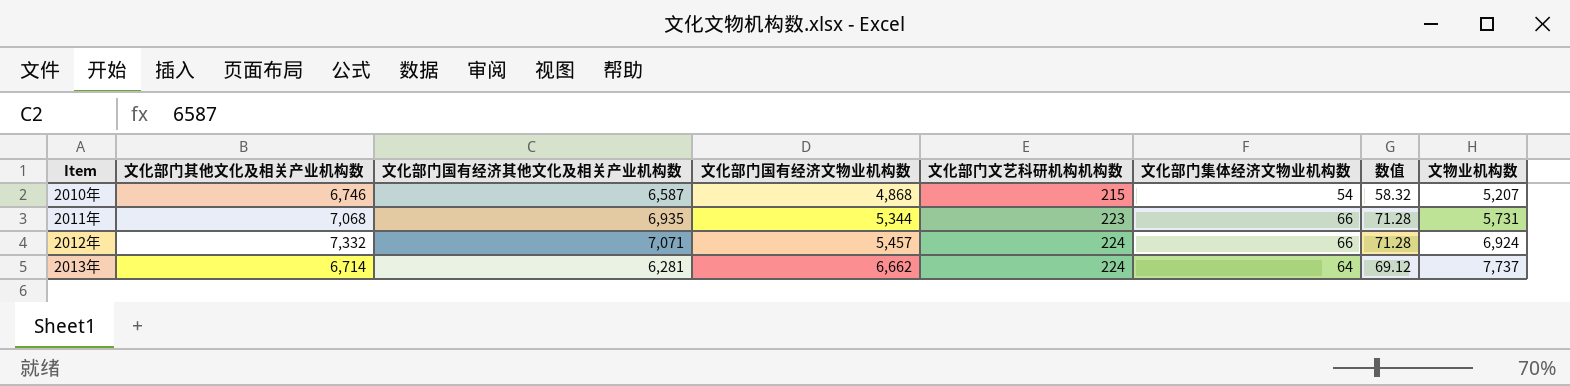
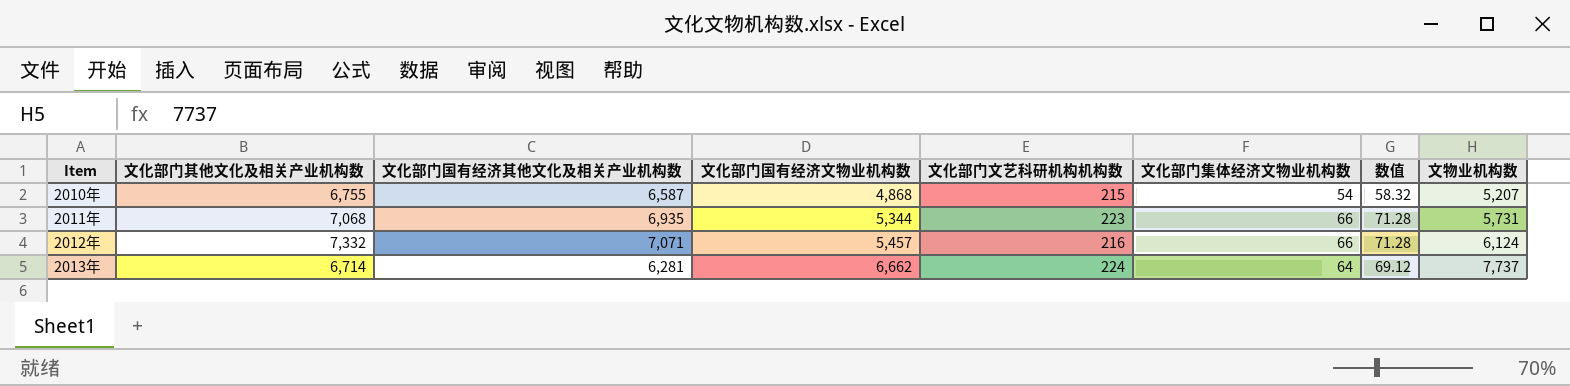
2010年 | 文化部门其他文化及相关产业机构数: 6,746 -> 6,755
2012年 | 文化部门文艺科研机构机构数: 224 -> 216
2012年 | 文物业机构数: 6,924 -> 6,124

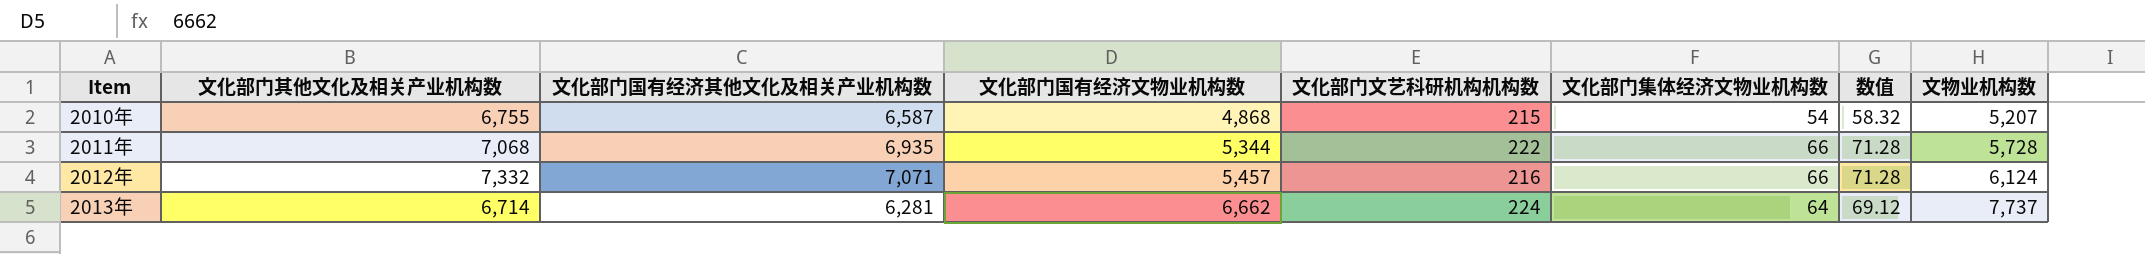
2011年 | 文化部门文艺科研机构机构数: 223 -> 222
2011年 | 文物业机构数: 5,731 -> 5,728

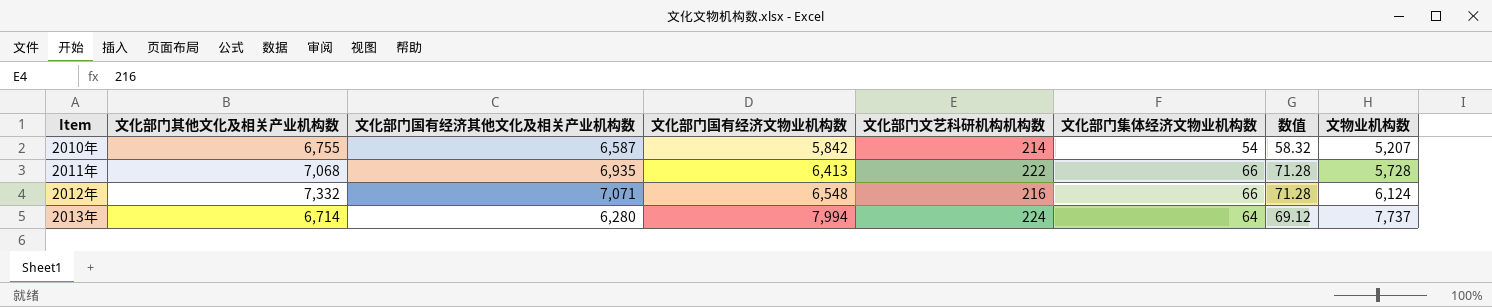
2010年 | 文化部门国有经济文物业机构数: 4,868 -> 5,842
2010年 | 文化部门文艺科研机构机构数: 215 -> 214
2011年 | 文化部门国有经济文物业机构数: 5,344 -> 6,413
2012年 | 文化部门国有经济文物业机构数: 5,457 -> 6,548
2013年 | 文化部门国有经济其他文化及相关产业机构数: 6,281 -> 6,280
2013年 | 文化部门国有经济文物业机构数: 6,662 -> 7,994

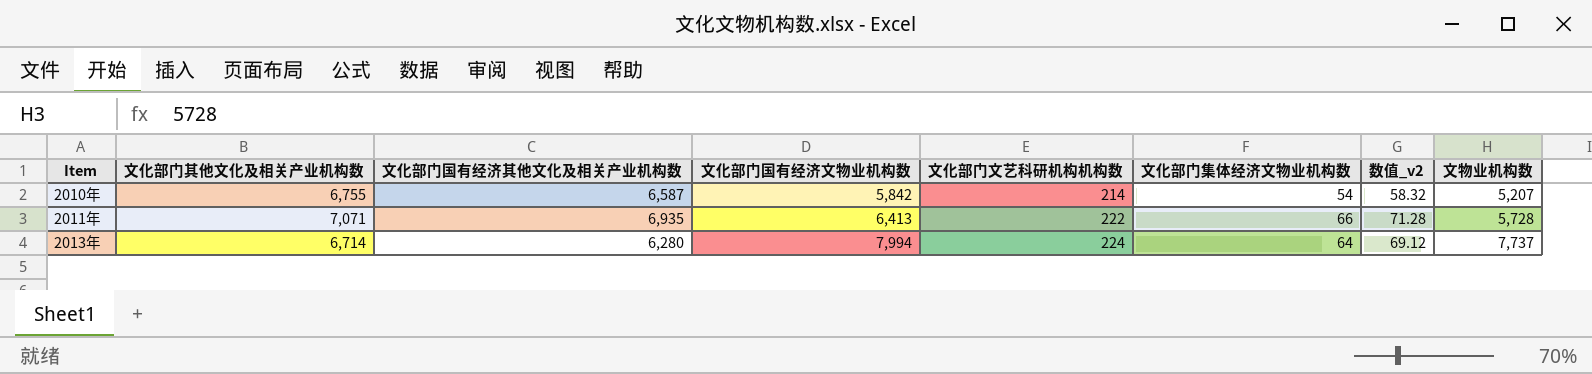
column name: 数值 -> 数值_v2
row 2012年: 7,332 | 7,071 | 6,548 | 216 | 66 | 71.28 | 6,124 -> none
2011年 | 文化部门其他文化及相关产业机构数: 7,068 -> 7,071

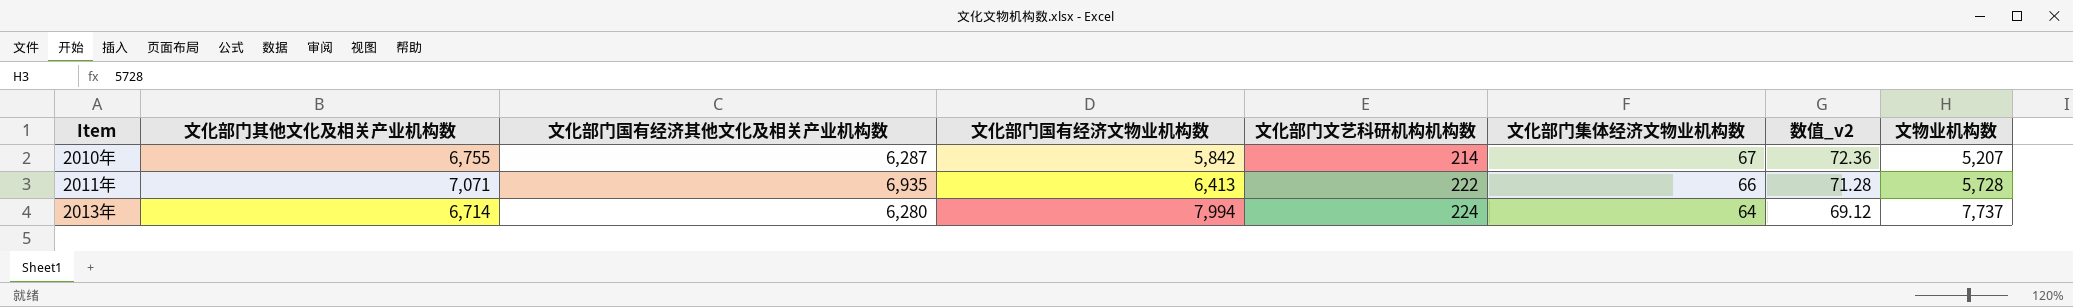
2010年 | 文化部门国有经济其他文化及相关产业机构数: 6,587 -> 6,287
2010年 | 文化部门集体经济文物业机构数: 54 -> 67
2010年 | 数值_v2: 58.32 -> 72.36

